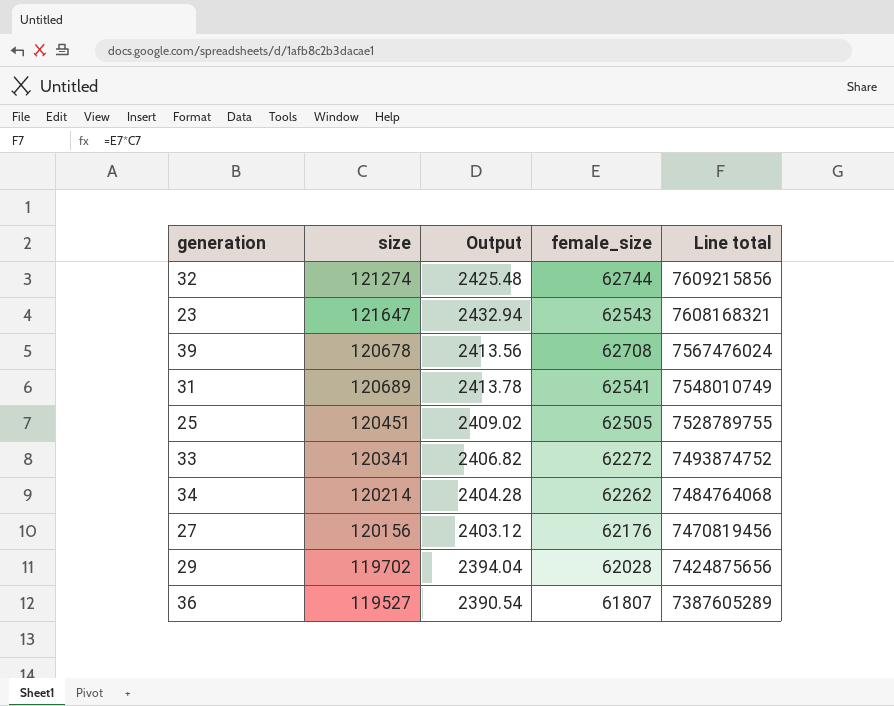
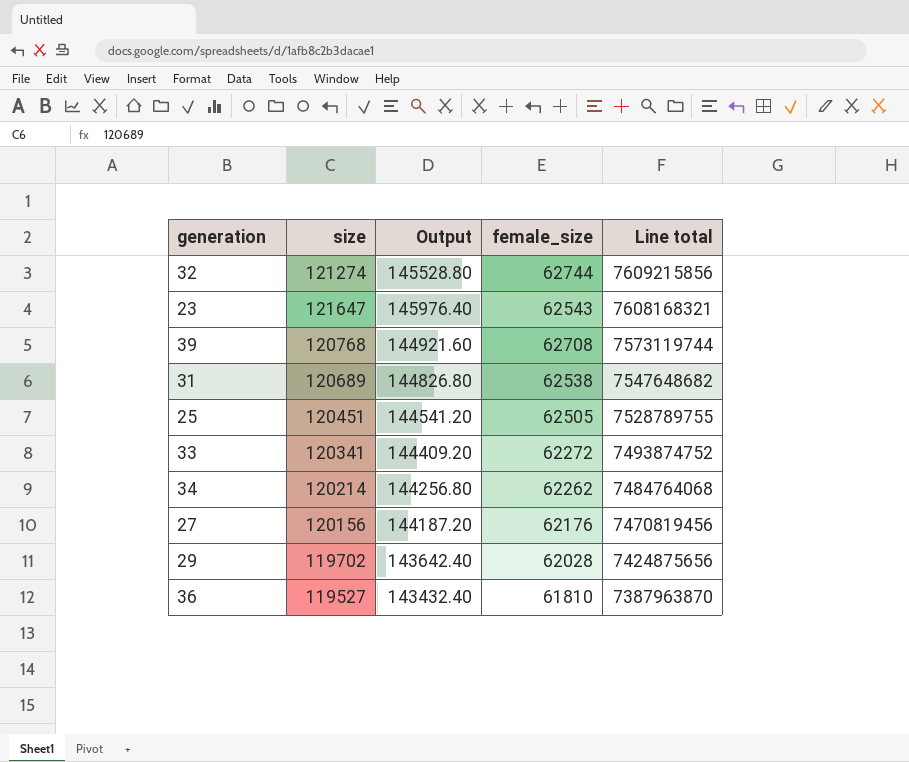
column Output | formula: [size] * 0.02 -> [size] * 1.2
39 | size: 120678 -> 120768
39 | Line total: 7567476024 -> 7573119744
31 | female_size: 62541 -> 62538
31 | Line total: 7548010749 -> 7547648682
36 | female_size: 61807 -> 61810
36 | Line total: 7387605289 -> 7387963870

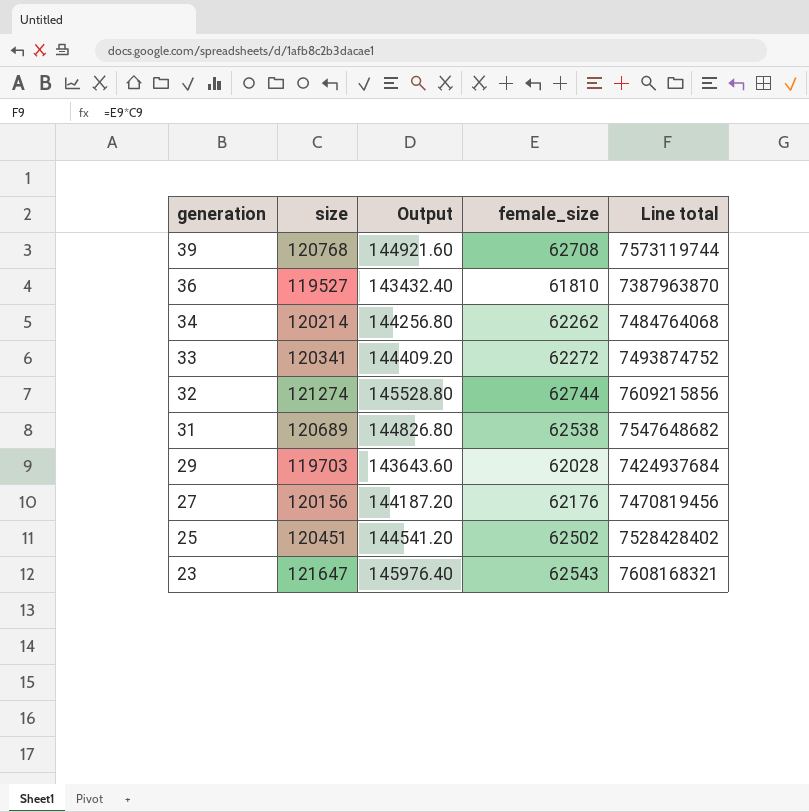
row order: Line total descending -> generation descending
29 | size: 119702 -> 119703
29 | Output: 143642.40 -> 143643.60
29 | Line total: 7424875656 -> 7424937684
25 | female_size: 62505 -> 62502
25 | Line total: 7528789755 -> 7528428402

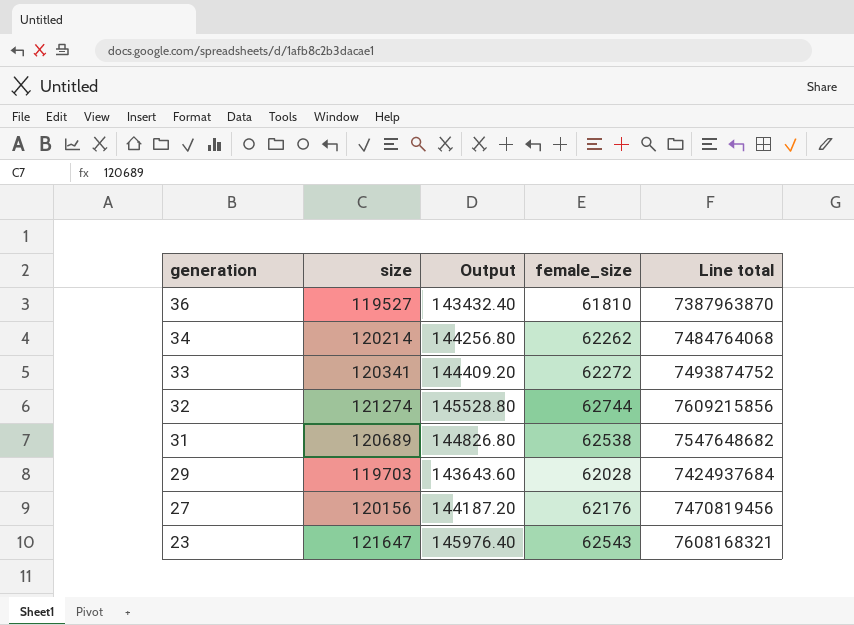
row 39: 120768 | 144921.60 | 62708 | 7573119744 -> none
row 25: 120451 | 144541.20 | 62502 | 7528428402 -> none

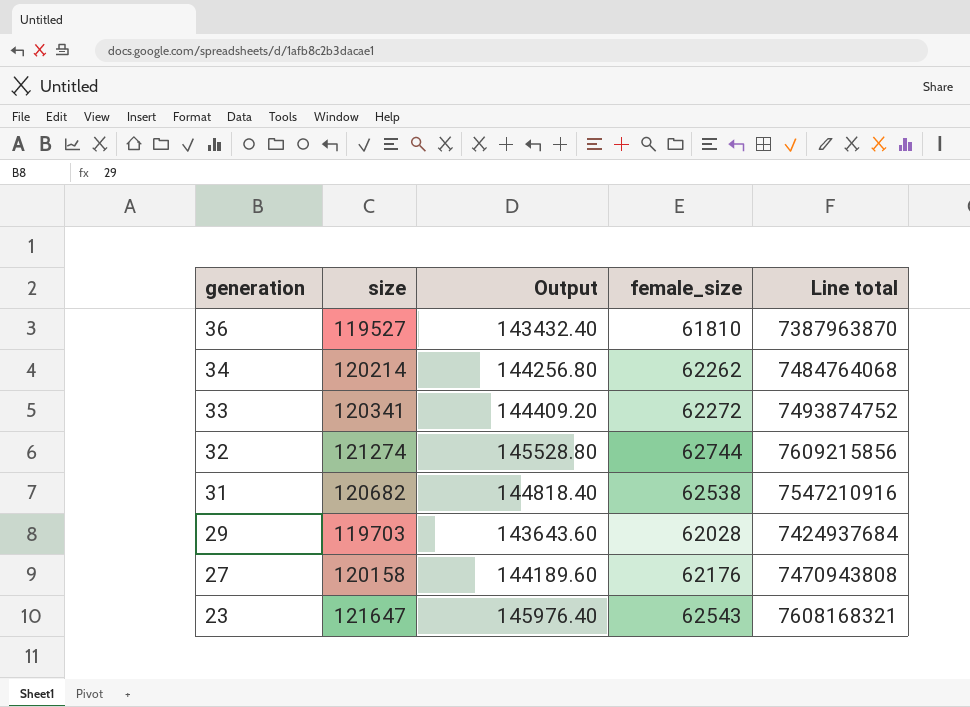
31 | size: 120689 -> 120682
31 | Output: 144826.80 -> 144818.40
31 | Line total: 7547648682 -> 7547210916
27 | size: 120156 -> 120158
27 | Output: 144187.20 -> 144189.60
27 | Line total: 7470819456 -> 7470943808

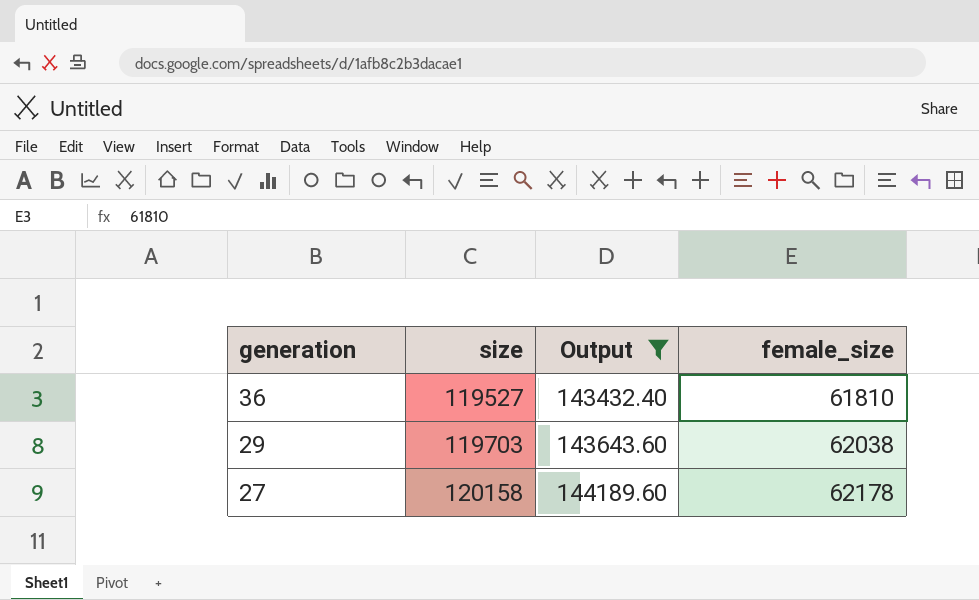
filter: none -> Output <= 144189.60
column Line total | formula: [size] * [female_size] -> none
29 | female_size: 62028 -> 62038
27 | female_size: 62176 -> 62178

